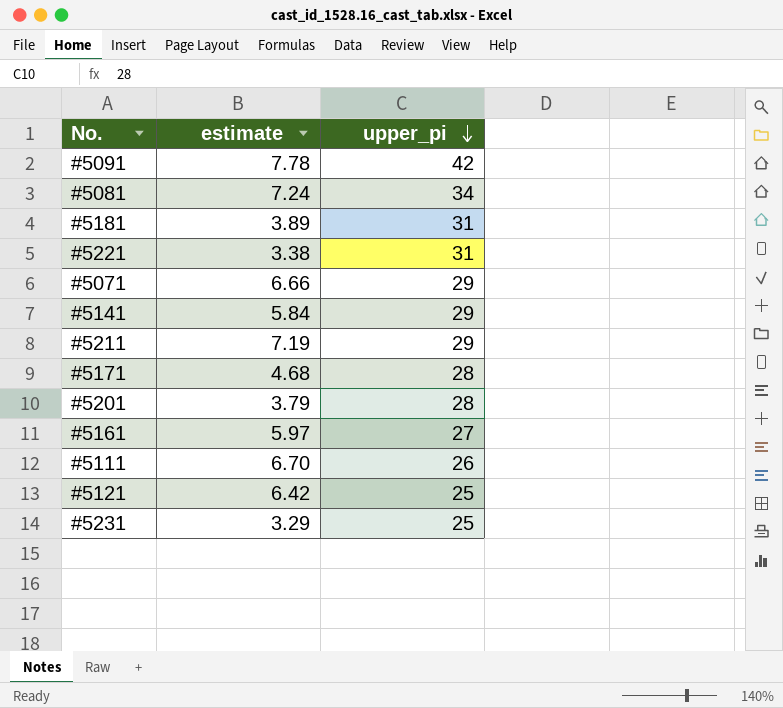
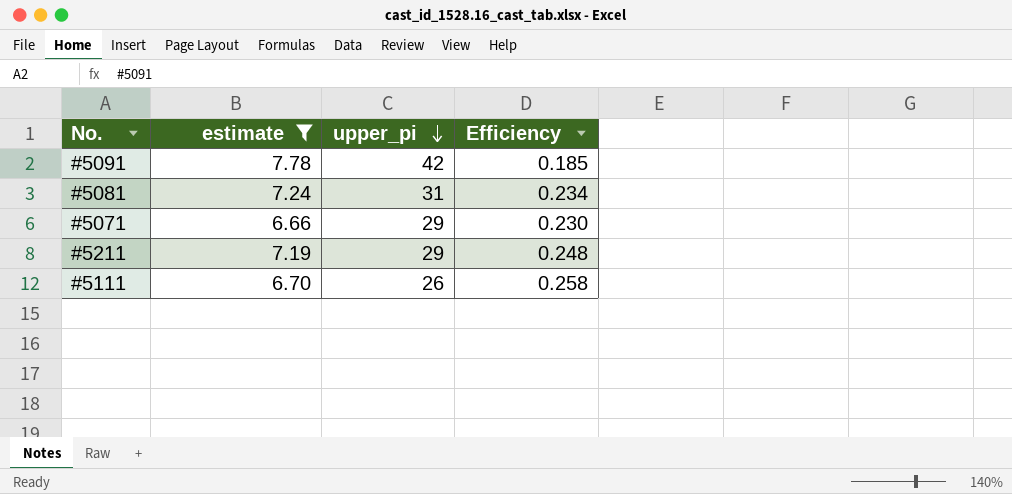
filter: none -> estimate >= 6.66
column Efficiency | formula: none -> [estimate] / [upper_pi]
#5081 | upper_pi: 34 -> 31

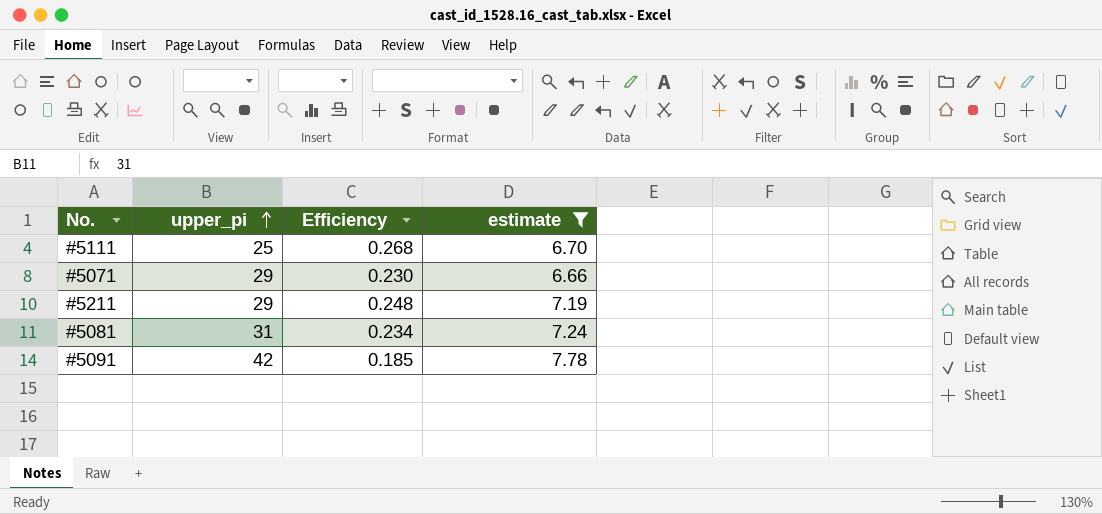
row order: upper_pi descending -> upper_pi ascending
column estimate | position: 2 -> 4
#5111 | upper_pi: 26 -> 25
#5111 | Efficiency: 0.258 -> 0.268

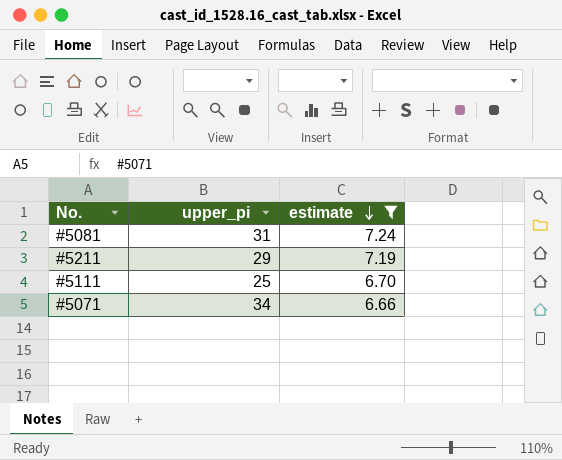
row order: upper_pi ascending -> estimate descending
column Efficiency | formula: [estimate] / [upper_pi] -> none
row #5091: 42 | 0.185 | 7.78 -> none
#5071 | upper_pi: 29 -> 34

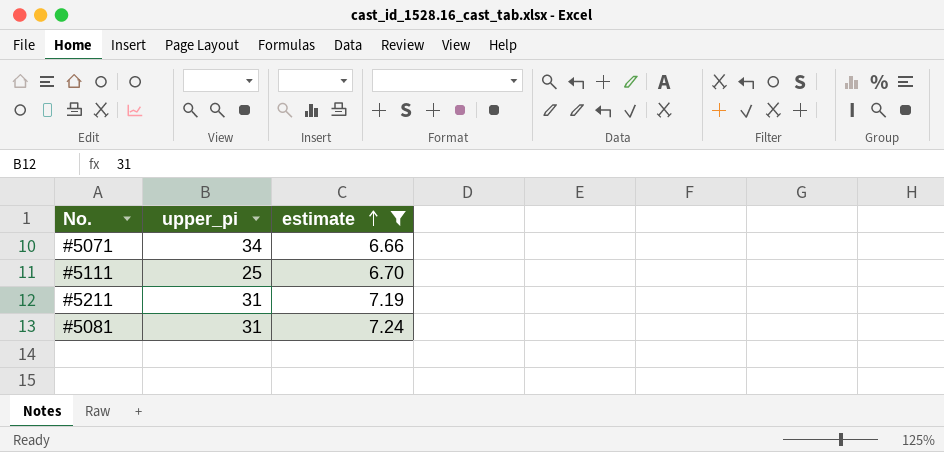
row order: estimate descending -> estimate ascending
#5211 | upper_pi: 29 -> 31

